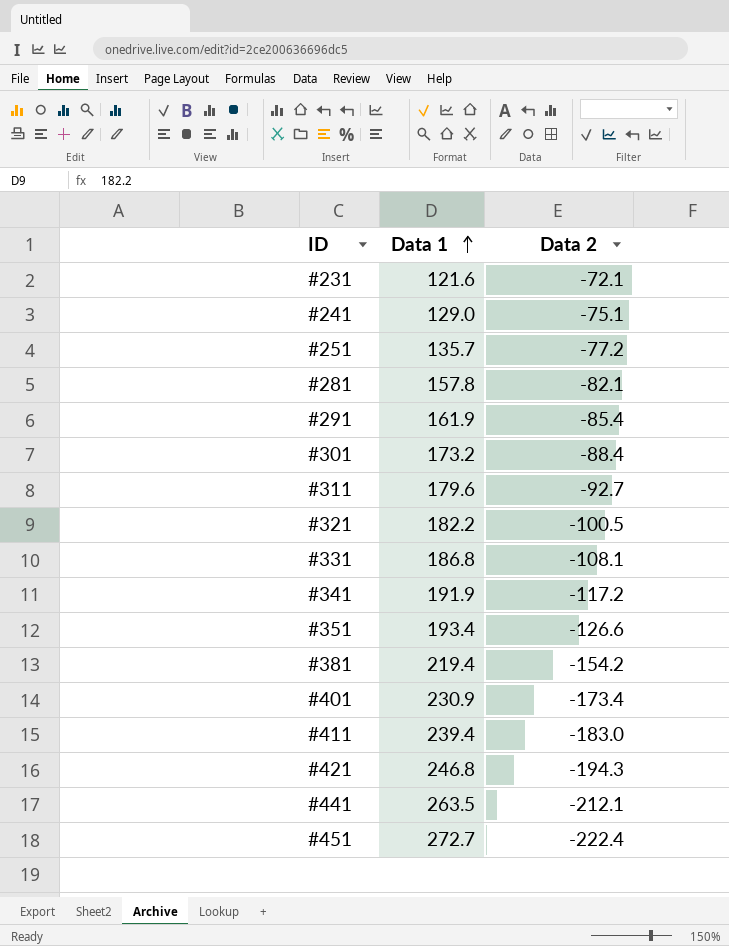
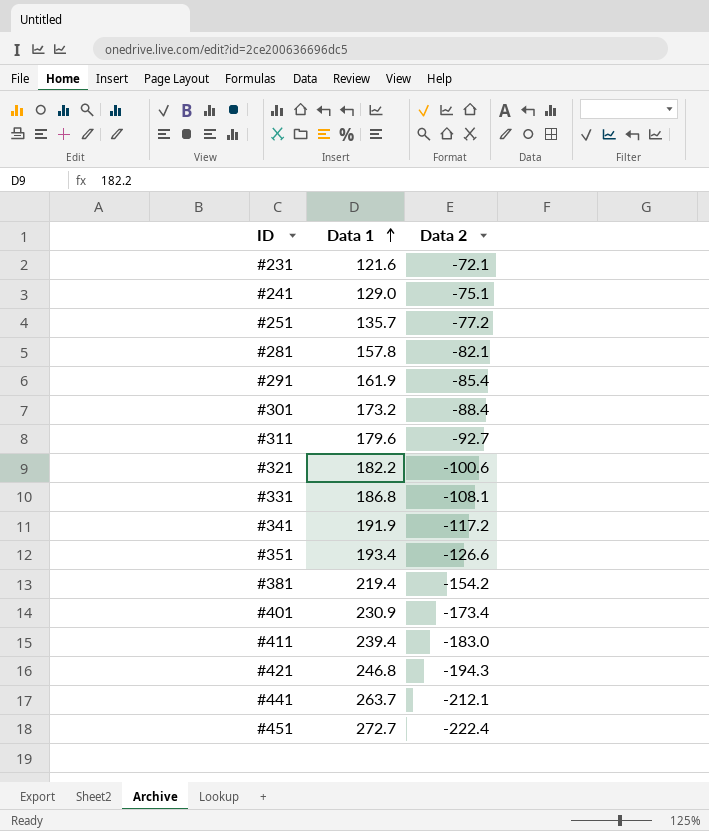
#321 | Data 2: -100.5 -> -100.6
#441 | Data 1: 263.5 -> 263.7

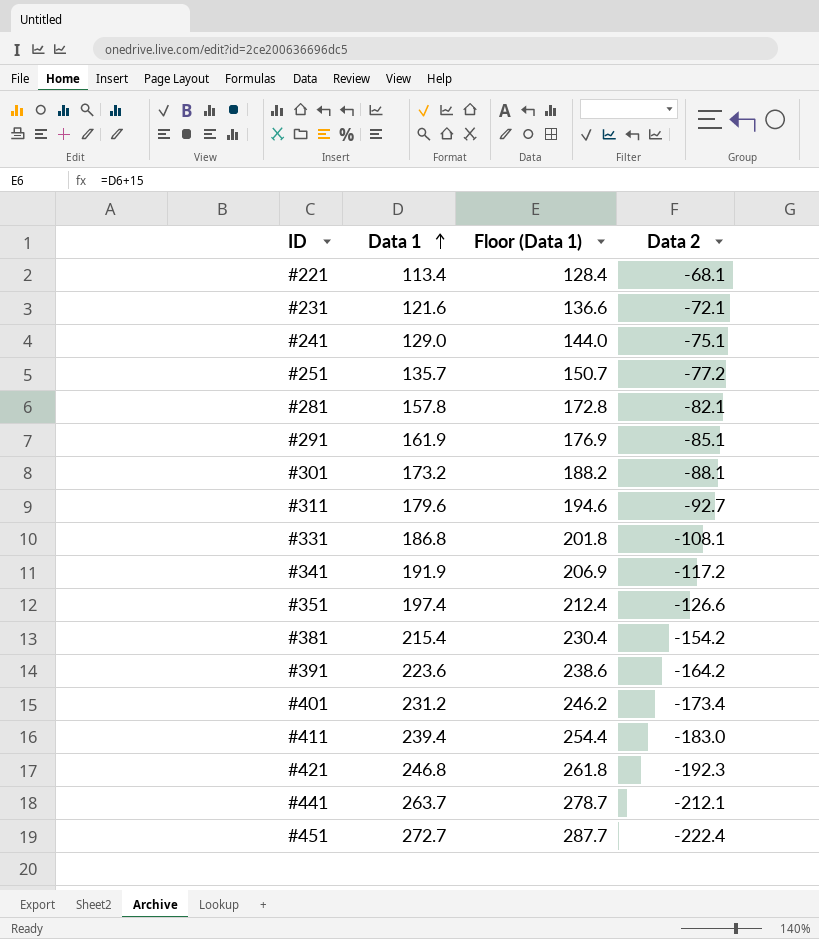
column Floor (Data 1) | formula: none -> [Data 1] + 15
row #321: 182.2 | -100.6 -> none
row #221: none -> 113.4 | 128.4 | -68.1
#291 | Data 2: -85.4 -> -85.1
#301 | Data 2: -88.4 -> -88.1
#351 | Data 1: 193.4 -> 197.4
#381 | Data 1: 219.4 -> 215.4
row #391: none -> 223.6 | 238.6 | -164.2
#401 | Data 1: 230.9 -> 231.2
#421 | Data 2: -194.3 -> -192.3

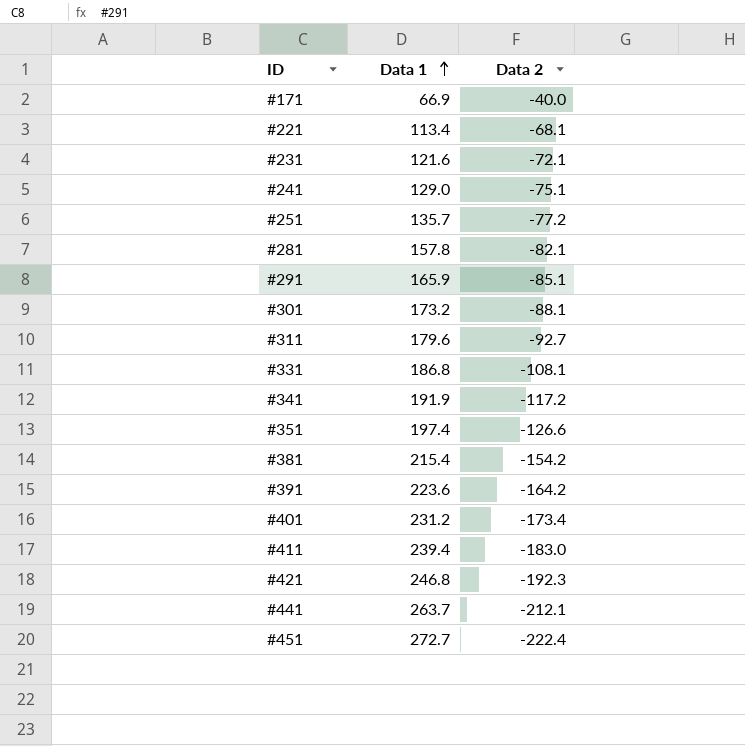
column Floor (Data 1) | formula: [Data 1] + 15 -> none
row #171: none -> 66.9 | -40.0
#291 | Data 1: 161.9 -> 165.9

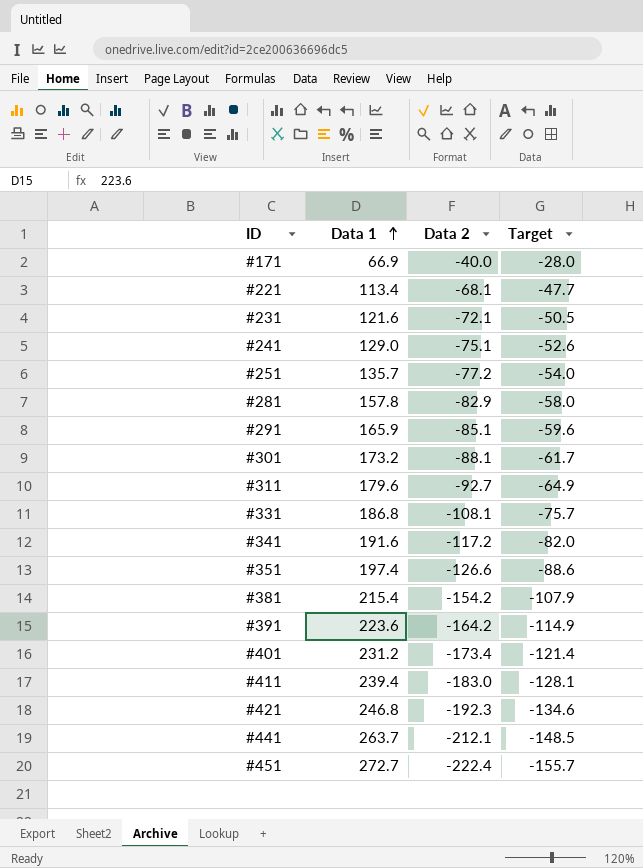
column Target | formula: none -> [Data 2] * 0.7
#281 | Data 2: -82.1 -> -82.9
#341 | Data 1: 191.9 -> 191.6

